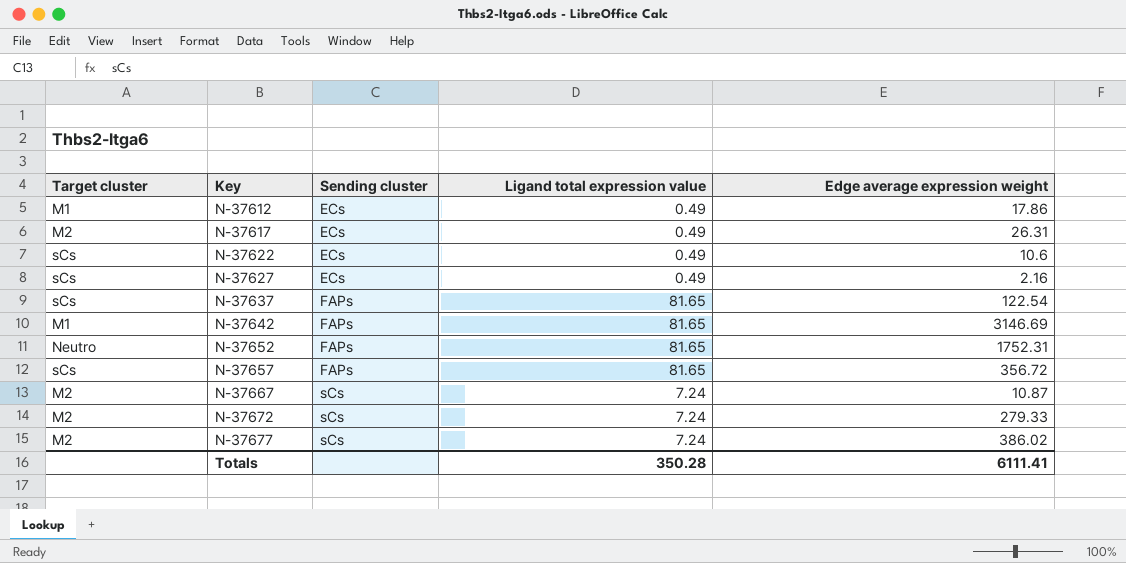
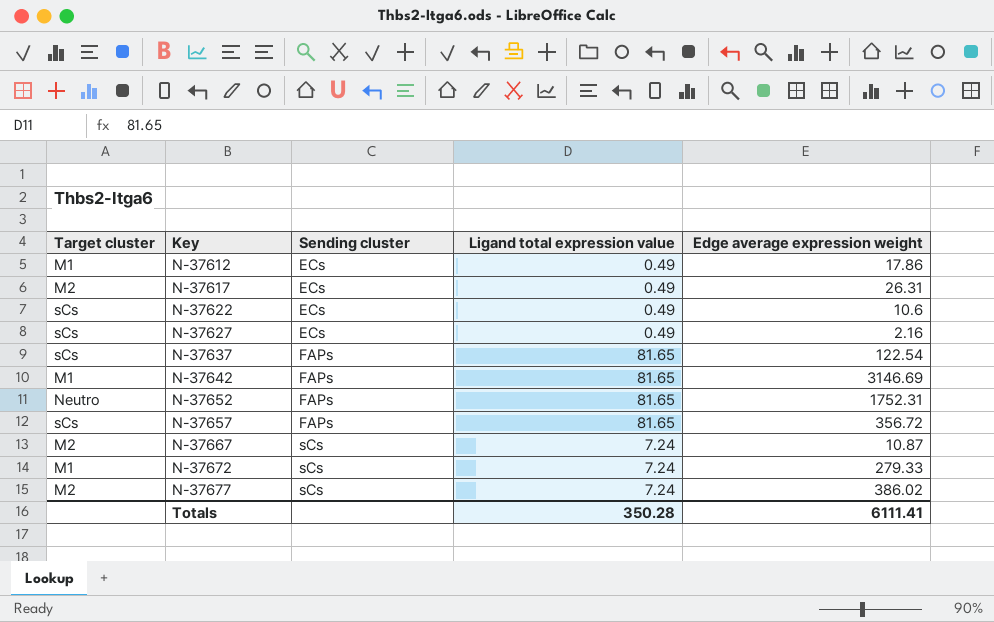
N-37672 | Target cluster: M2 -> M1

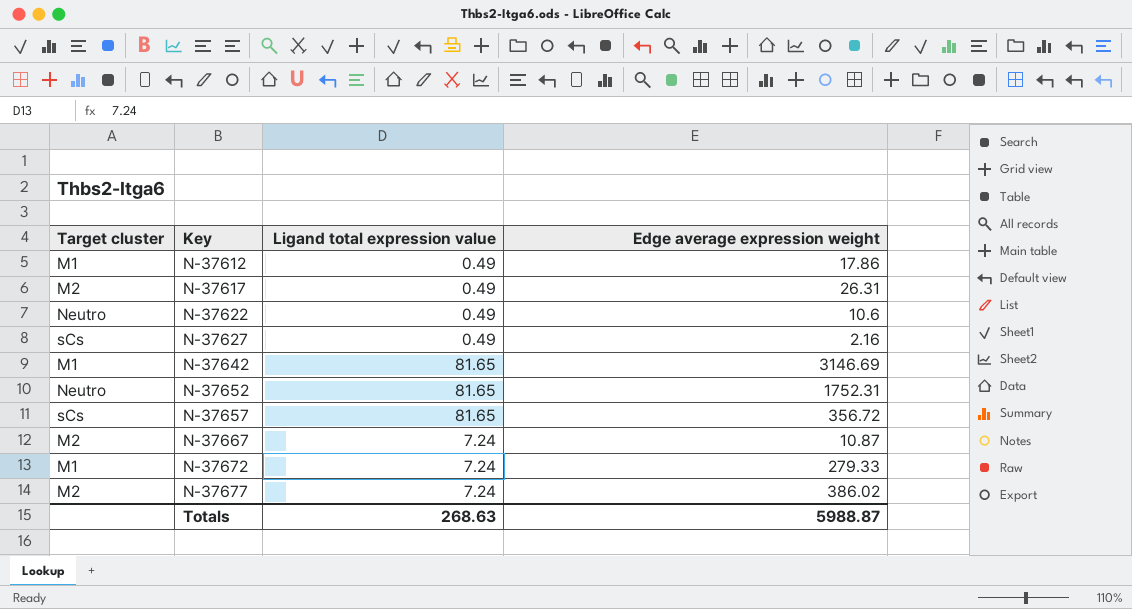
column Sending cluster | position: 3 -> none
row N-37637: sCs | FAPs | 81.65 | 122.54 -> none
N-37622 | Target cluster: sCs -> Neutro
Totals | Ligand total expression value: 350.28 -> 268.63
Totals | Edge average expression weight: 6111.41 -> 5988.87

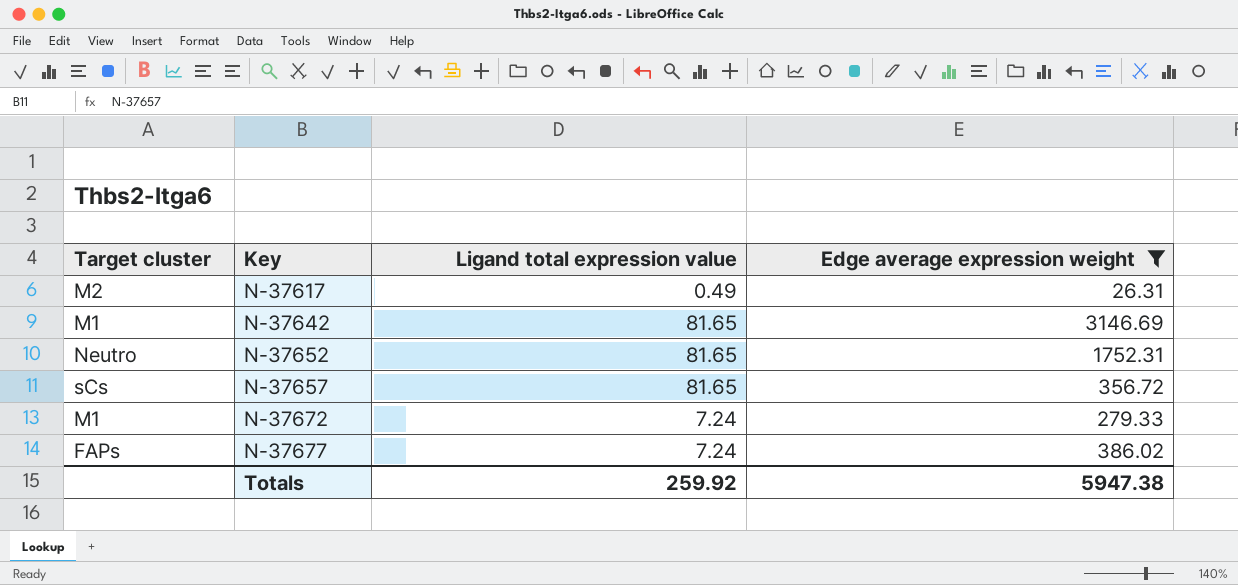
filter: none -> Edge average expression weight >= 26.31
N-37677 | Target cluster: M2 -> FAPs
Totals | Ligand total expression value: 268.63 -> 259.92
Totals | Edge average expression weight: 5988.87 -> 5947.38

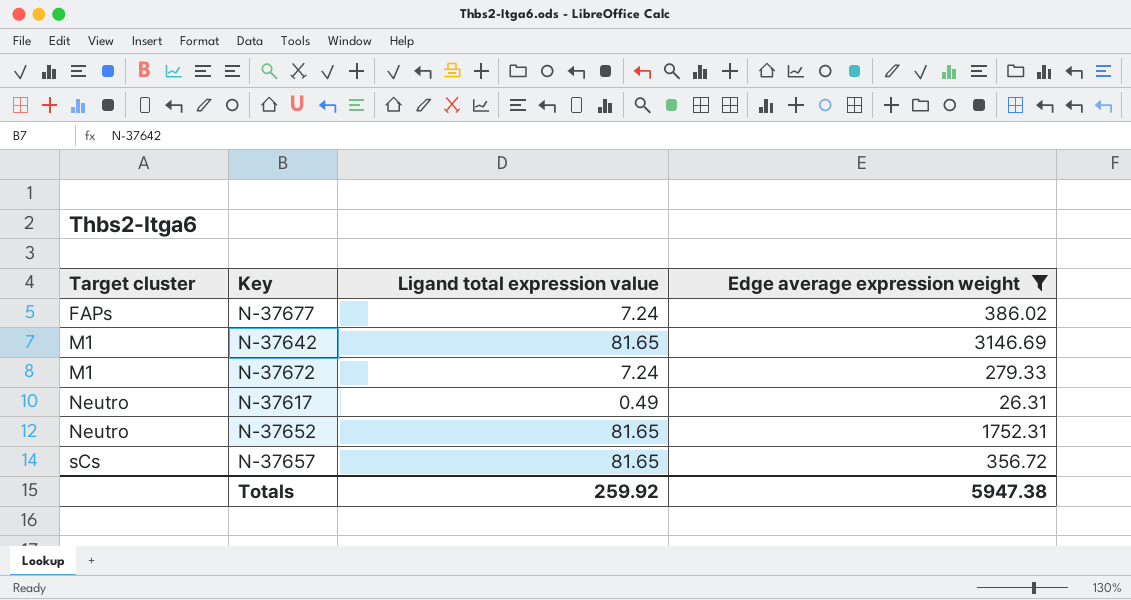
row order: Key ascending -> Target cluster ascending
N-37617 | Target cluster: M2 -> Neutro

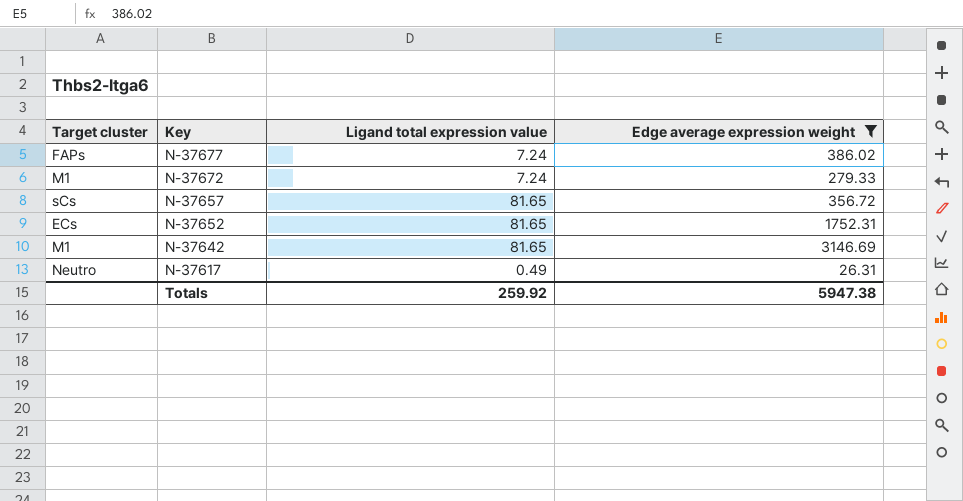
row order: Target cluster ascending -> Key descending
N-37652 | Target cluster: Neutro -> ECs

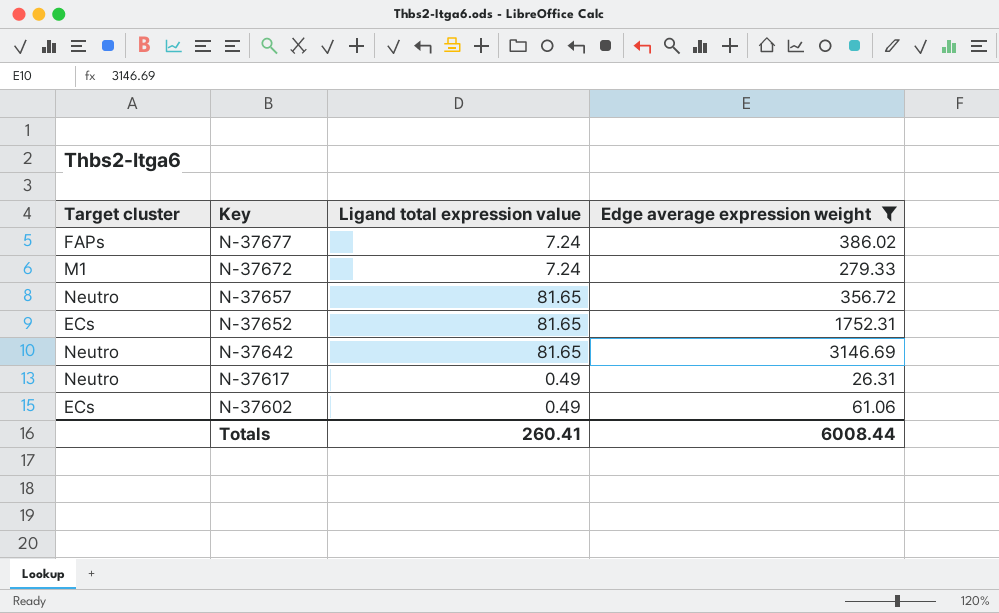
N-37657 | Target cluster: sCs -> Neutro
N-37642 | Target cluster: M1 -> Neutro
row N-37602: none -> ECs | 0.49 | 61.06
Totals | Ligand total expression value: 259.92 -> 260.41
Totals | Edge average expression weight: 5947.38 -> 6008.44

